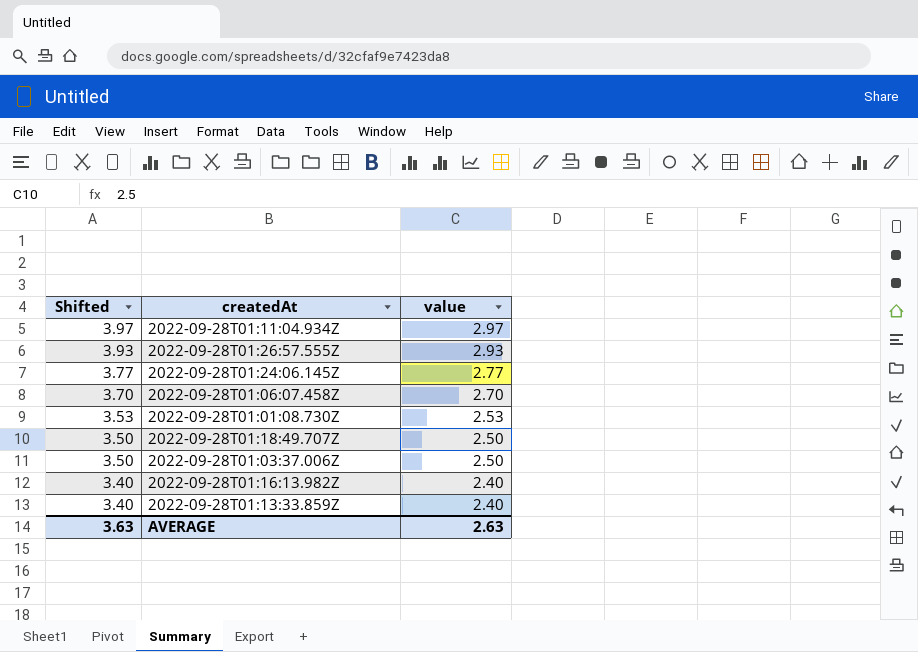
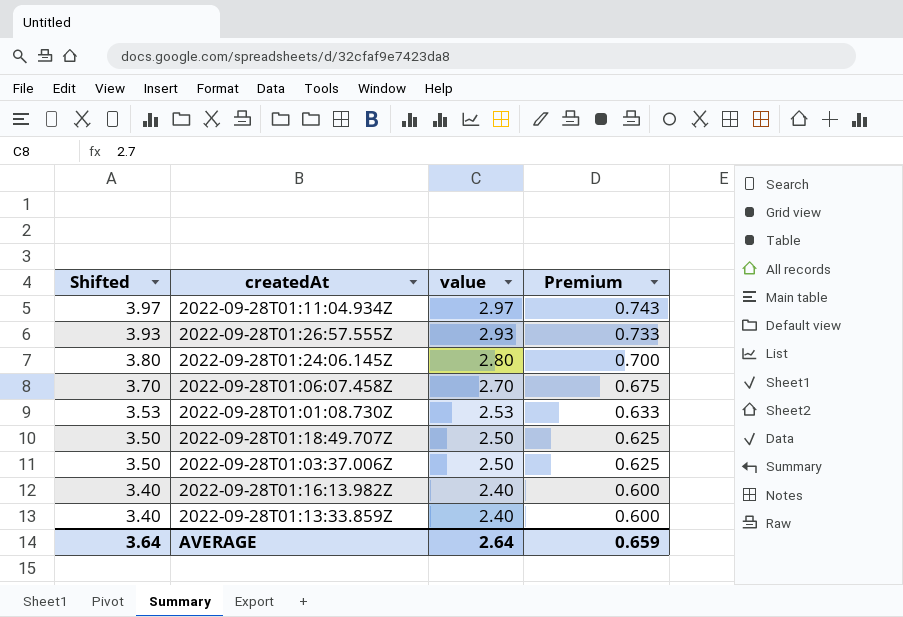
column Premium | formula: none -> [value] * 0.25
2022-09-28T01:24:06.145Z | Shifted: 3.77 -> 3.80
2022-09-28T01:24:06.145Z | value: 2.77 -> 2.80
AVERAGE | Shifted: 3.63 -> 3.64
AVERAGE | value: 2.63 -> 2.64

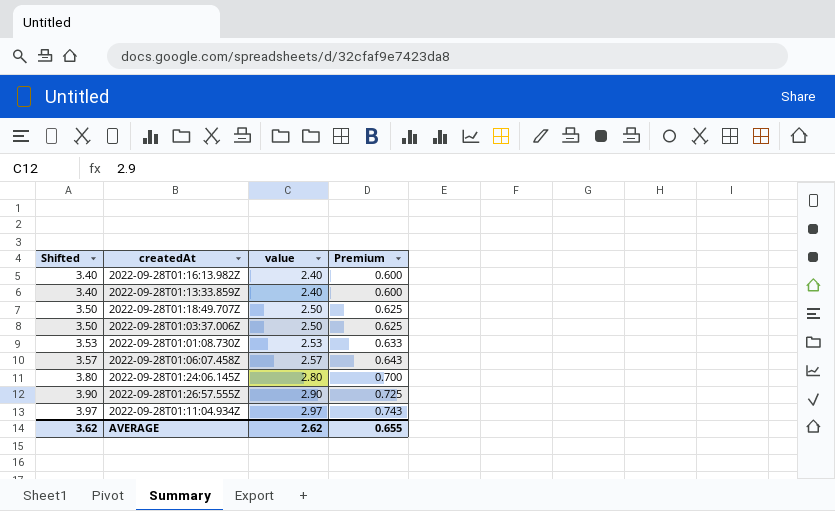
row order: Shifted descending -> Shifted ascending
2022-09-28T01:06:07.458Z | Shifted: 3.70 -> 3.57
2022-09-28T01:06:07.458Z | value: 2.70 -> 2.57
2022-09-28T01:06:07.458Z | Premium: 0.675 -> 0.643
2022-09-28T01:26:57.555Z | Shifted: 3.93 -> 3.90
2022-09-28T01:26:57.555Z | value: 2.93 -> 2.90
2022-09-28T01:26:57.555Z | Premium: 0.733 -> 0.725
AVERAGE | Shifted: 3.64 -> 3.62
AVERAGE | value: 2.64 -> 2.62
AVERAGE | Premium: 0.659 -> 0.655

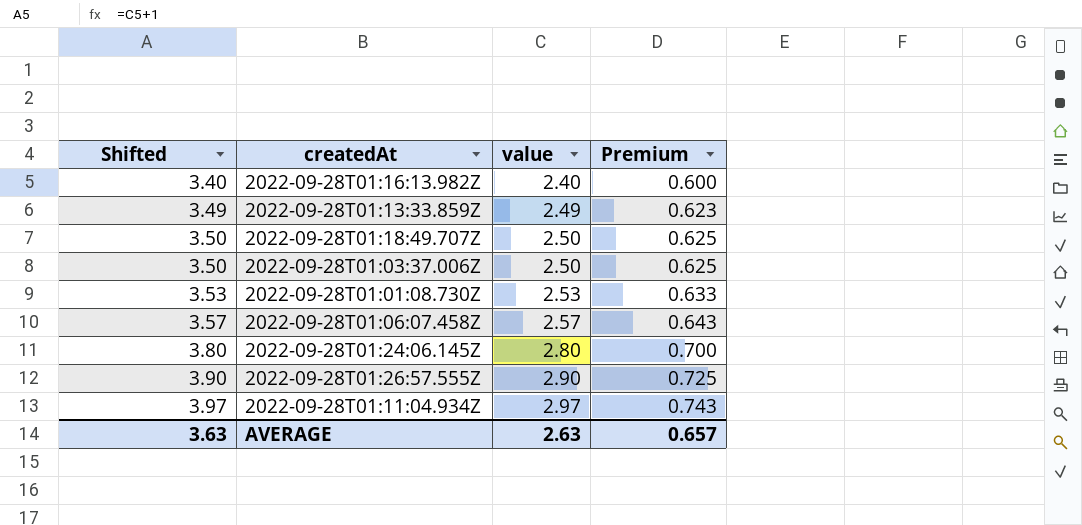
2022-09-28T01:13:33.859Z | Shifted: 3.40 -> 3.49
2022-09-28T01:13:33.859Z | value: 2.40 -> 2.49
2022-09-28T01:13:33.859Z | Premium: 0.600 -> 0.623
AVERAGE | Shifted: 3.62 -> 3.63
AVERAGE | value: 2.62 -> 2.63
AVERAGE | Premium: 0.655 -> 0.657

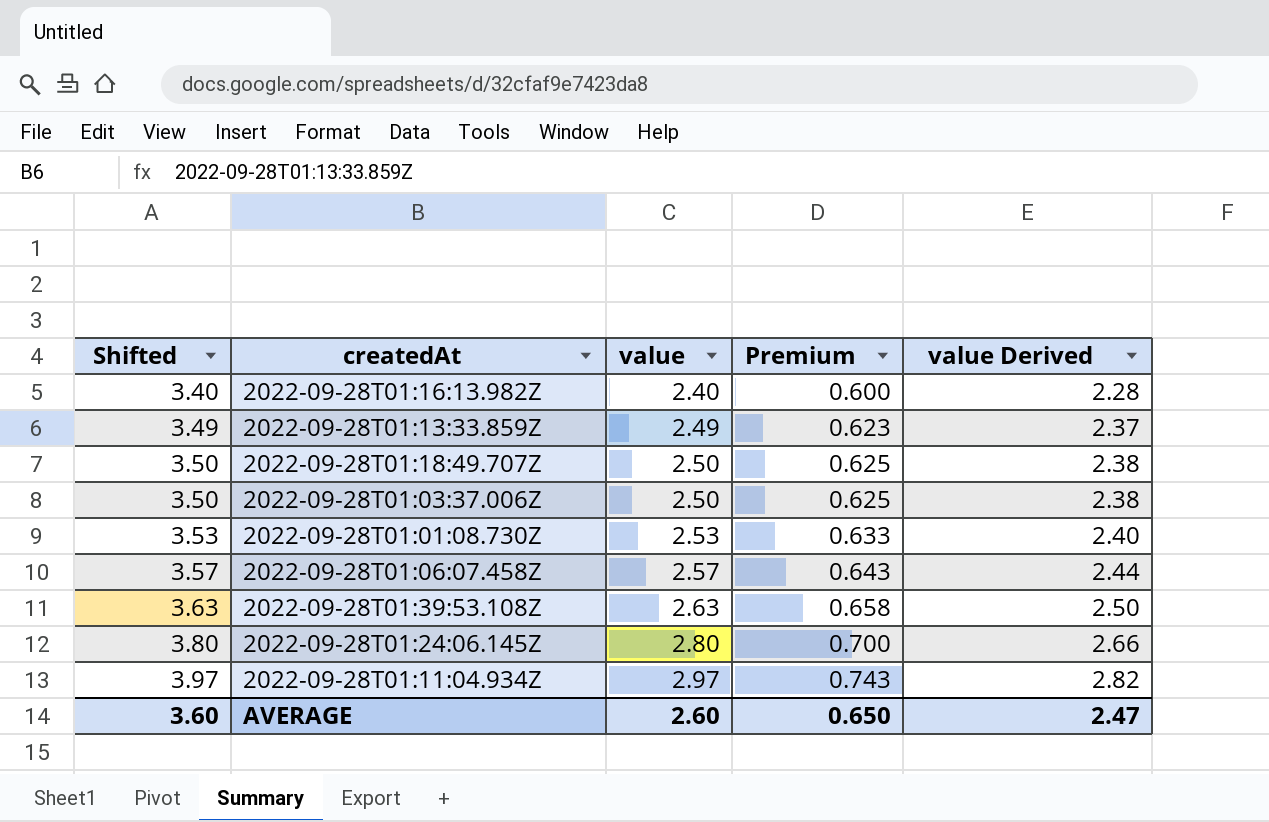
column value Derived | formula: none -> [value] * 0.95
row 2022-09-28T01:26:57.555Z: 3.90 | 2.90 | 0.725 -> none
row 2022-09-28T01:39:53.108Z: none -> 3.63 | 2.63 | 0.658 | 2.50
AVERAGE | Shifted: 3.63 -> 3.60
AVERAGE | value: 2.63 -> 2.60
AVERAGE | Premium: 0.657 -> 0.650

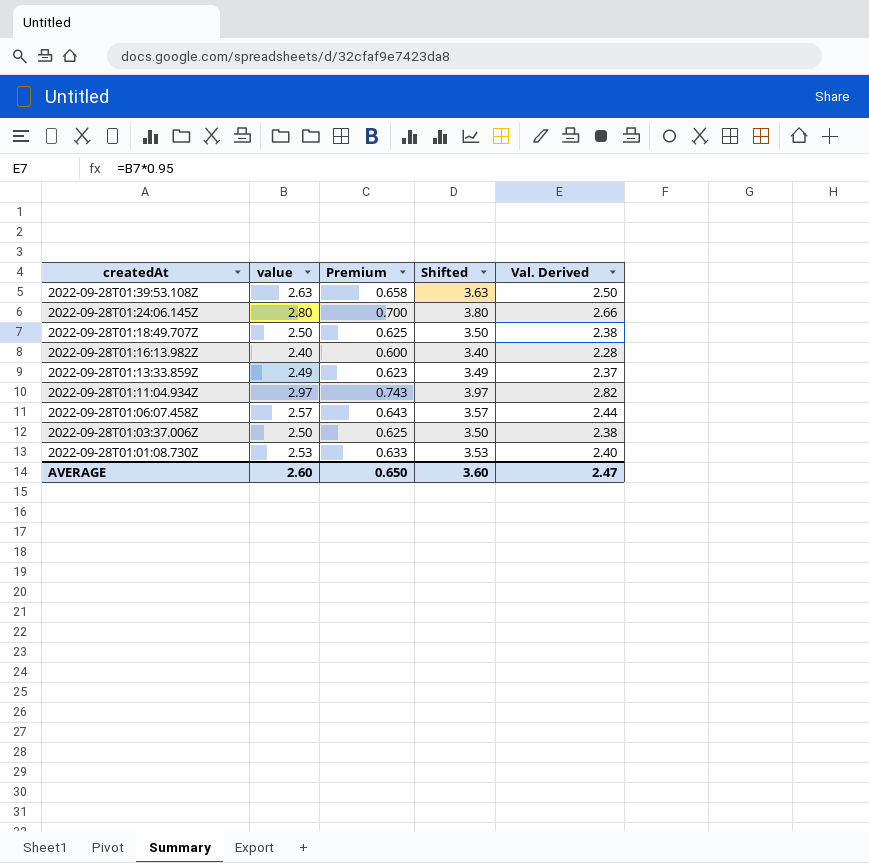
row order: Shifted ascending -> createdAt descending
column Shifted | position: 1 -> 4
column name: value Derived -> Val. Derived

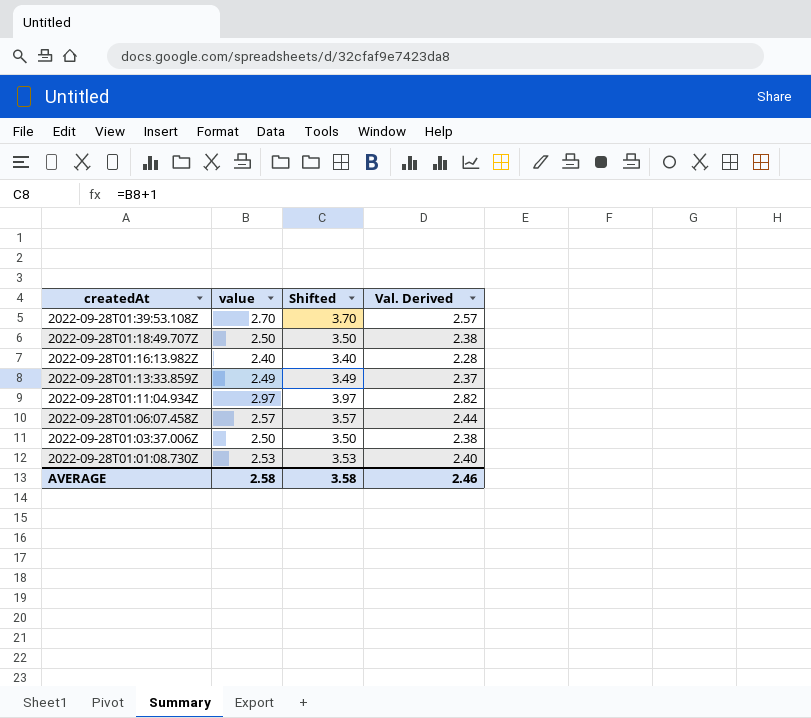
column Premium | formula: [value] * 0.25 -> none
row 2022-09-28T01:24:06.145Z: 2.80 | 0.700 | 3.80 | 2.66 -> none
2022-09-28T01:39:53.108Z | value: 2.63 -> 2.70
2022-09-28T01:39:53.108Z | Shifted: 3.63 -> 3.70
2022-09-28T01:39:53.108Z | Val. Derived: 2.50 -> 2.57
AVERAGE | value: 2.60 -> 2.58
AVERAGE | Shifted: 3.60 -> 3.58
AVERAGE | Val. Derived: 2.47 -> 2.46

